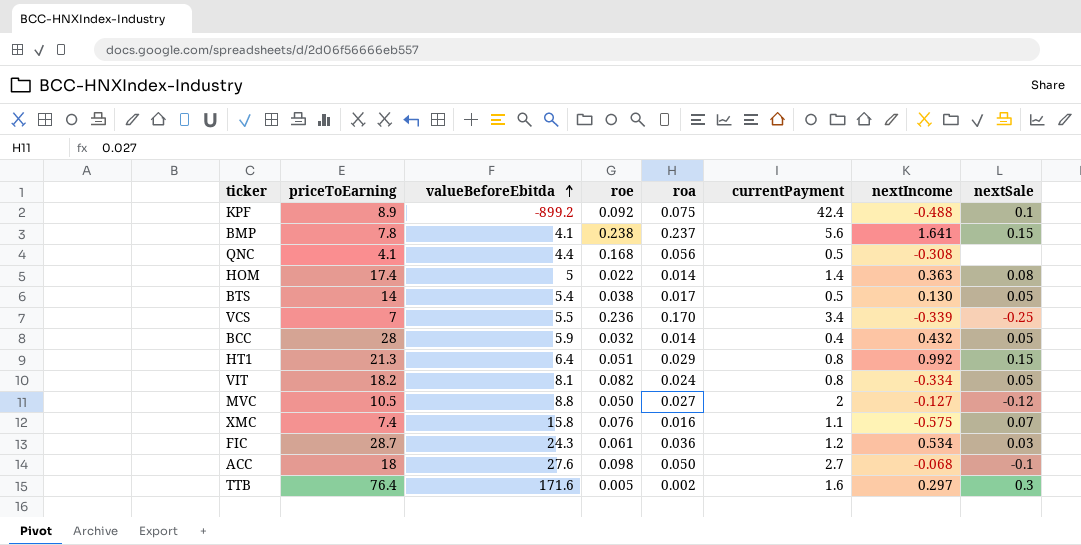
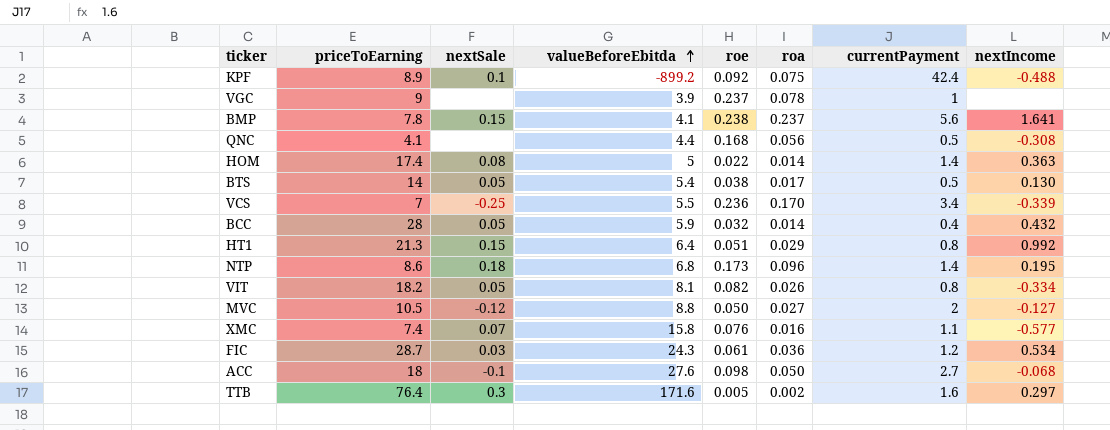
column nextSale | position: 8 -> 3
row VGC: none -> 9 | none | 3.9 | 0.237 | 0.078 | 1 | none
row NTP: none -> 8.6 | 0.18 | 6.8 | 0.173 | 0.096 | 1.4 | 0.195
VIT | roa: 0.024 -> 0.026
XMC | nextIncome: -0.575 -> -0.577

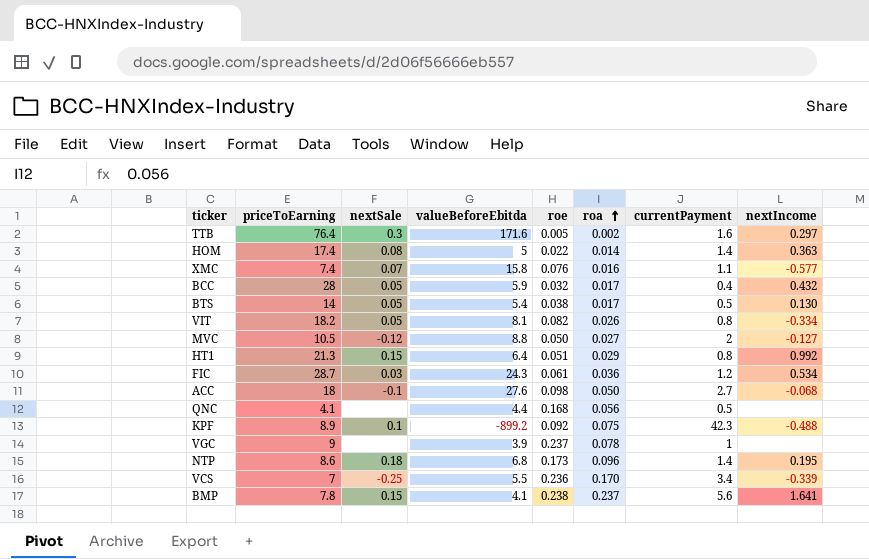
row order: valueBeforeEbitda ascending -> roa ascending
BCC | roa: 0.014 -> 0.017
QNC | nextIncome: -0.308 -> none
KPF | currentPayment: 42.4 -> 42.3

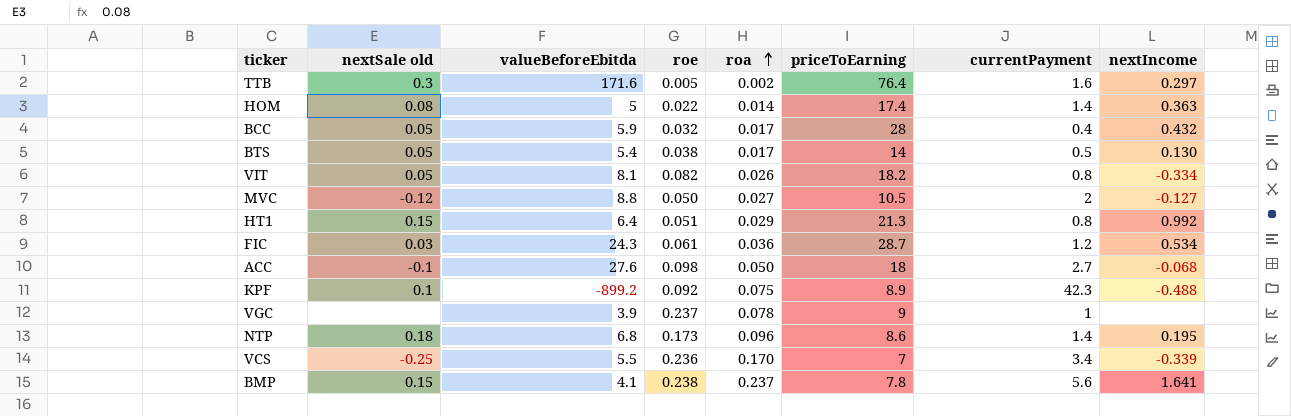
column name: nextSale -> nextSale old
column priceToEarning | position: 2 -> 6
row XMC: 7.4 | 0.07 | 15.8 | 0.076 | 0.016 | 1.1 | -0.577 -> none
row QNC: 4.1 | none | 4.4 | 0.168 | 0.056 | 0.5 | none -> none

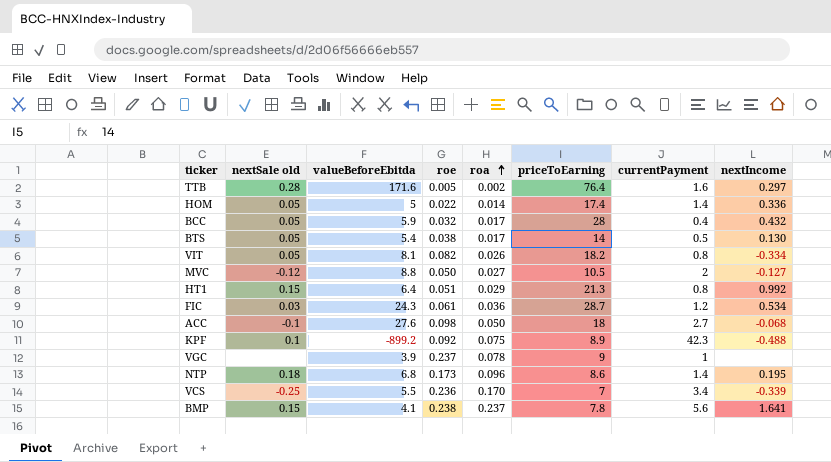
TTB | nextSale old: 0.3 -> 0.28
HOM | nextSale old: 0.08 -> 0.05
HOM | nextIncome: 0.363 -> 0.336

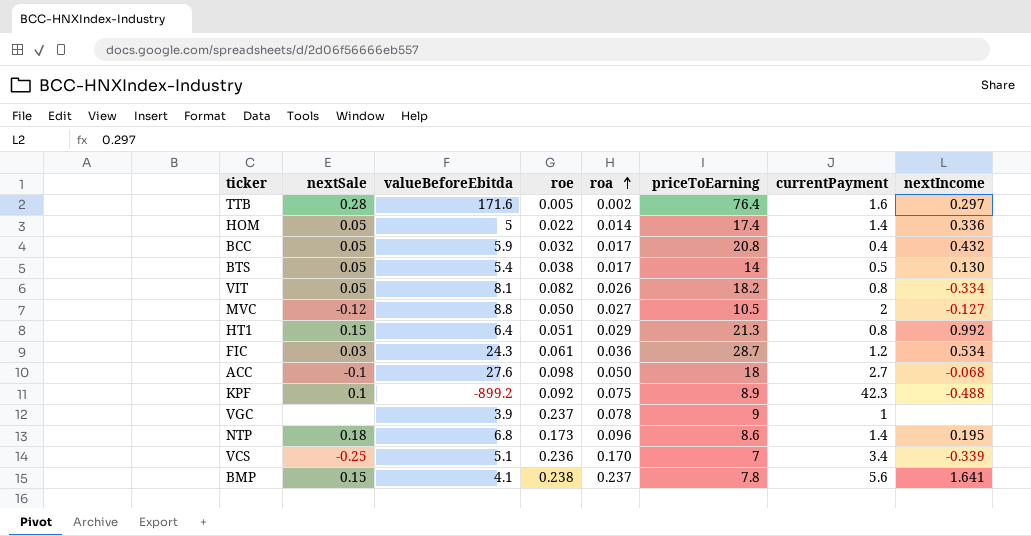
column name: nextSale old -> nextSale
BCC | priceToEarning: 28 -> 20.8
VCS | valueBeforeEbitda: 5.5 -> 5.1

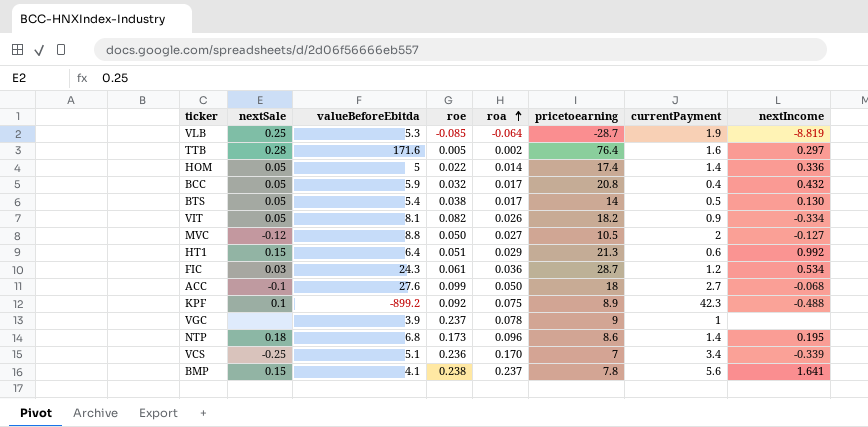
column name: priceToEarning -> pricetoearning
row VLB: none -> 0.25 | 5.3 | -0.085 | -0.064 | -28.7 | 1.9 | -8.819
VIT | currentPayment: 0.8 -> 0.9
HT1 | currentPayment: 0.8 -> 0.6
ACC | roe: 0.098 -> 0.099

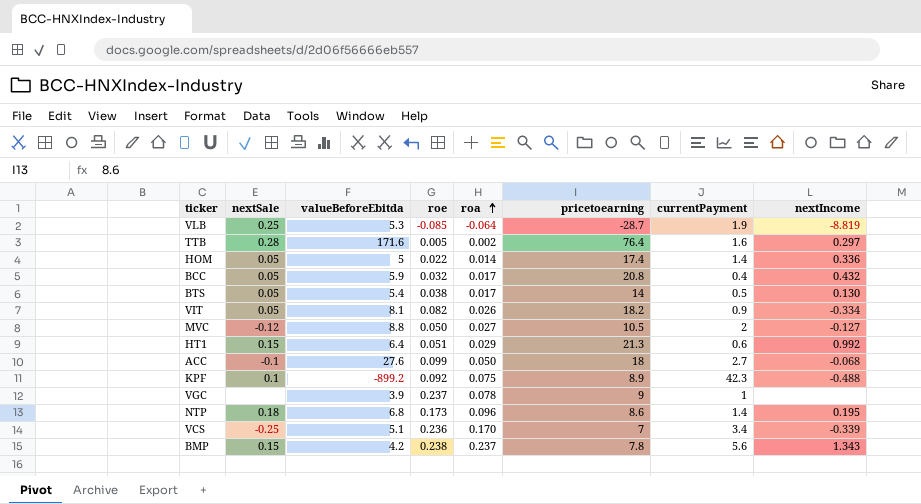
row FIC: 0.03 | 24.3 | 0.061 | 0.036 | 28.7 | 1.2 | 0.534 -> none
BMP | valueBeforeEbitda: 4.1 -> 4.2
BMP | nextIncome: 1.641 -> 1.343

